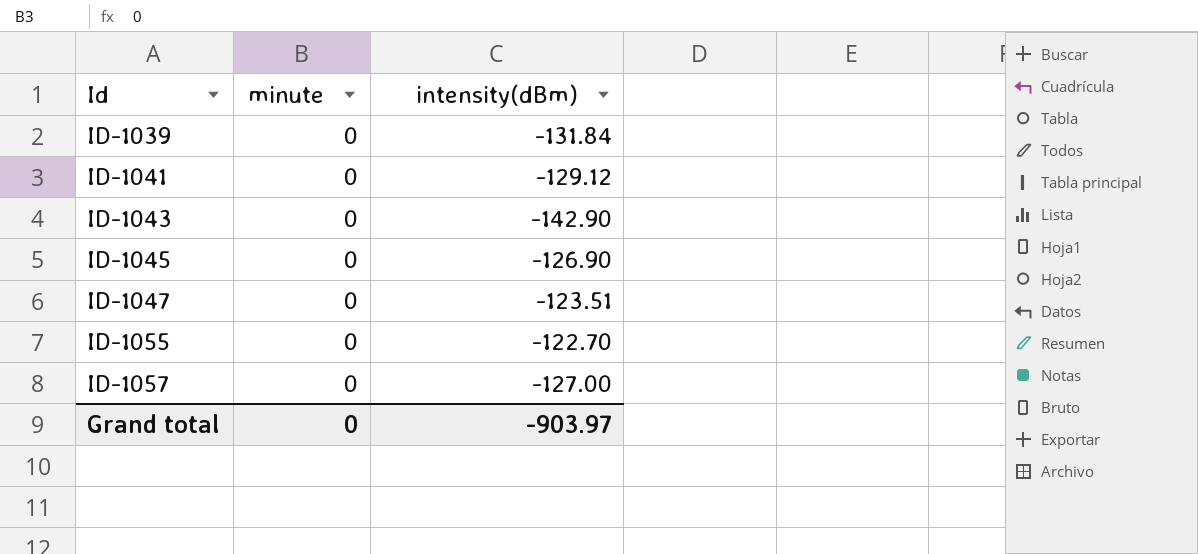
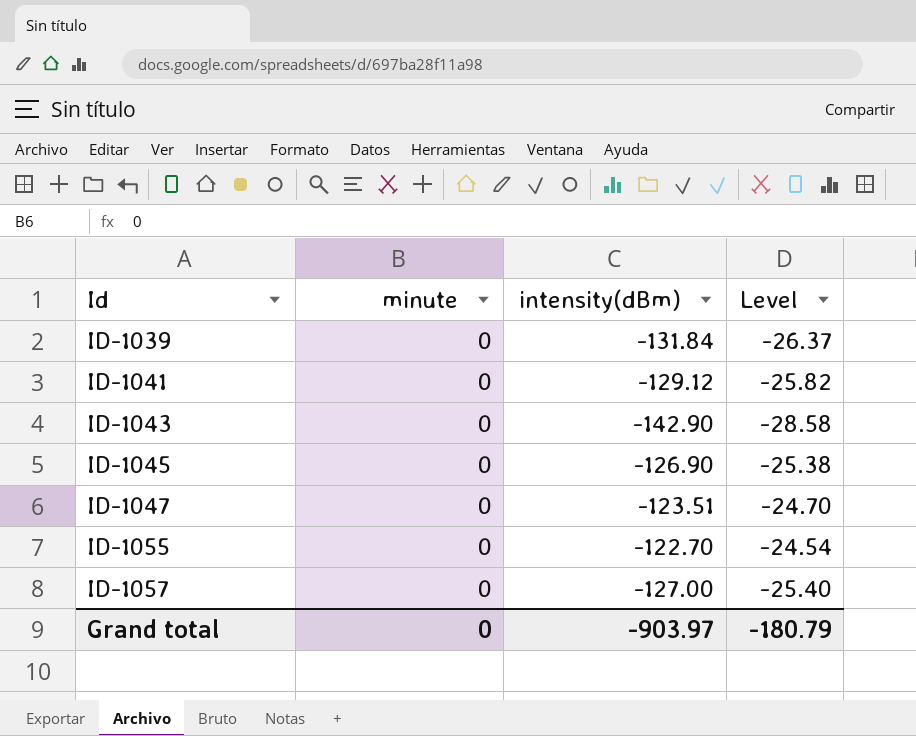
column Level | formula: none -> [intensity(dBm)] * 0.2

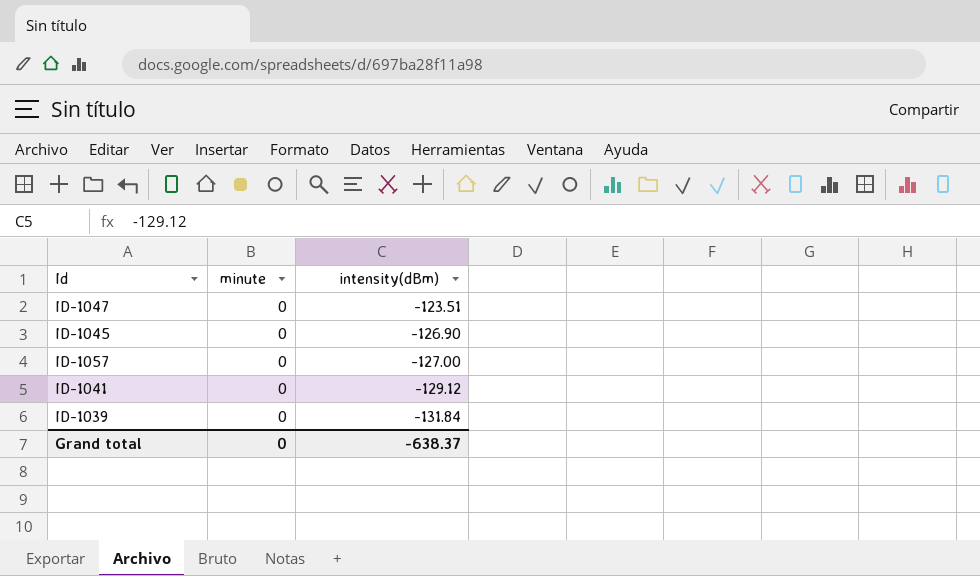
row order: Id ascending -> intensity(dBm) descending
column Level | formula: [intensity(dBm)] * 0.2 -> none
row ID-1043: 0 | -142.90 | -28.58 -> none
row ID-1055: 0 | -122.70 | -24.54 -> none
Grand total | intensity(dBm): -903.97 -> -638.37

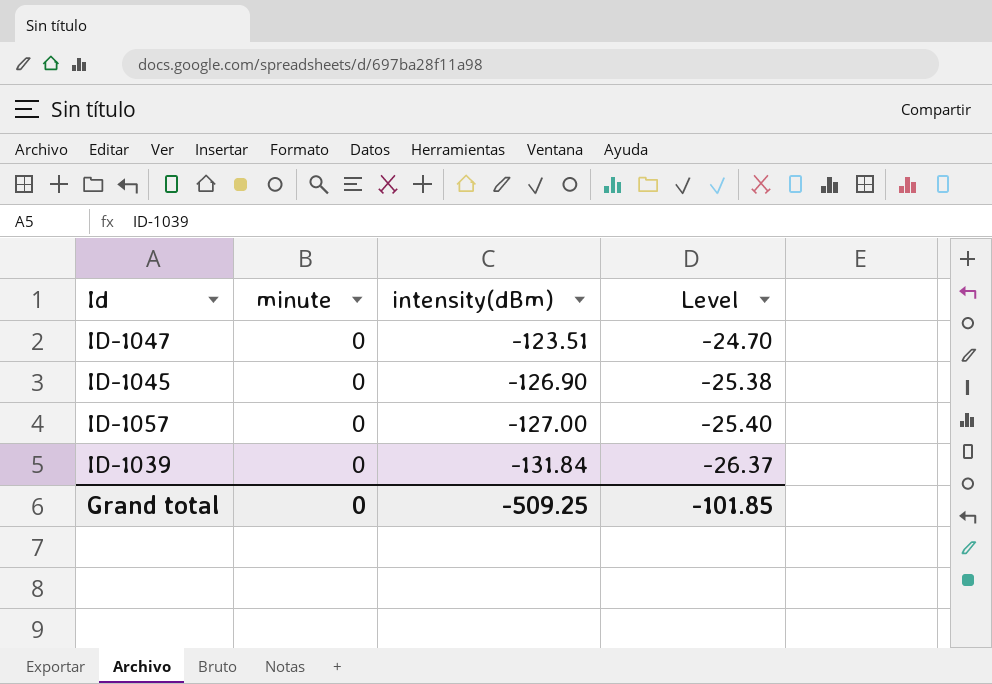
column Level | formula: none -> [intensity(dBm)] * 0.2
row ID-1041: 0 | -129.12 -> none
Grand total | intensity(dBm): -638.37 -> -509.25

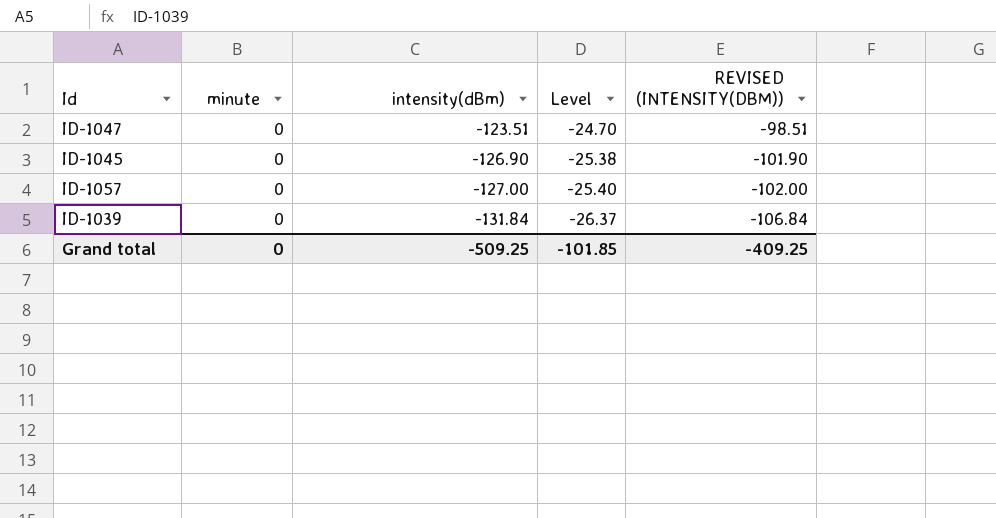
column REVISED (INTENSITY(DBM)) | formula: none -> [intensity(dBm)] + 25

